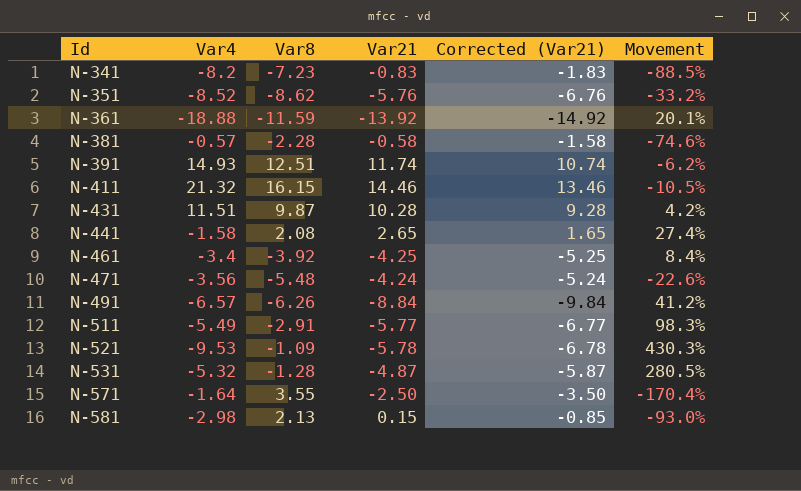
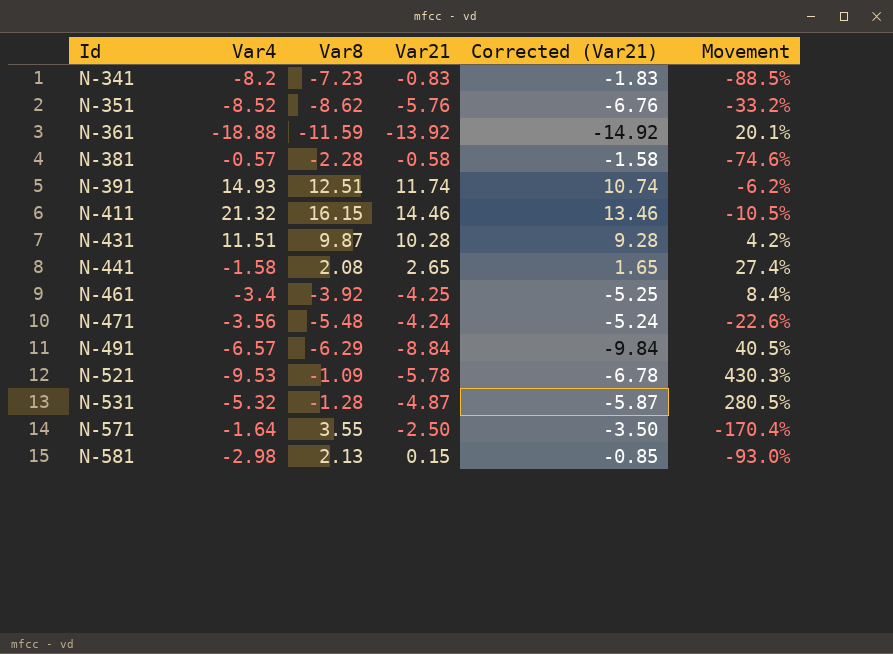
row N-511: -5.49 | -2.91 | -5.77 | -6.77 | 98.3% -> none
N-491 | Var8: -6.26 -> -6.29
N-491 | Movement: 41.2% -> 40.5%

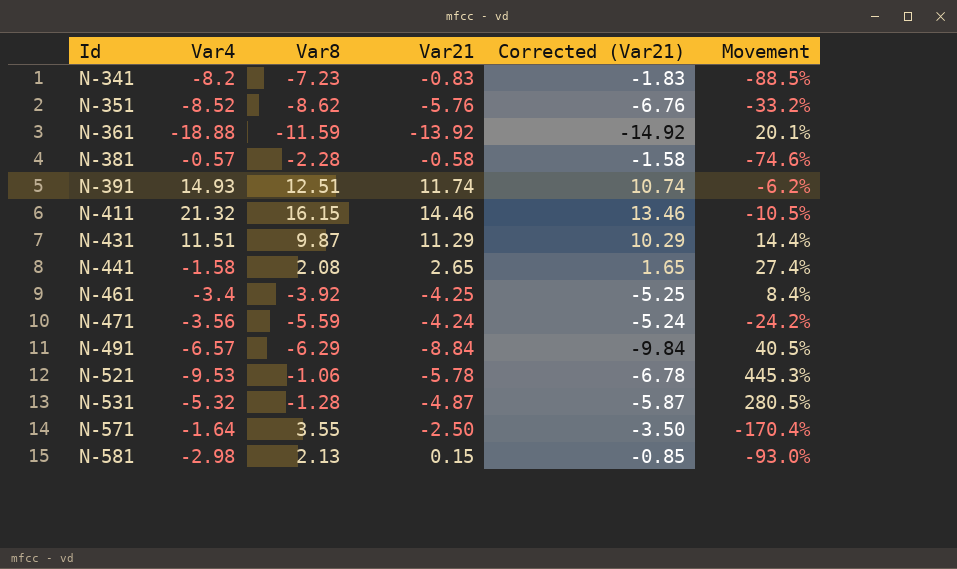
N-431 | Var21: 10.28 -> 11.29
N-431 | Corrected (Var21): 9.28 -> 10.29
N-431 | Movement: 4.2% -> 14.4%
N-471 | Var8: -5.48 -> -5.59
N-471 | Movement: -22.6% -> -24.2%
N-521 | Var8: -1.09 -> -1.06
N-521 | Movement: 430.3% -> 445.3%

